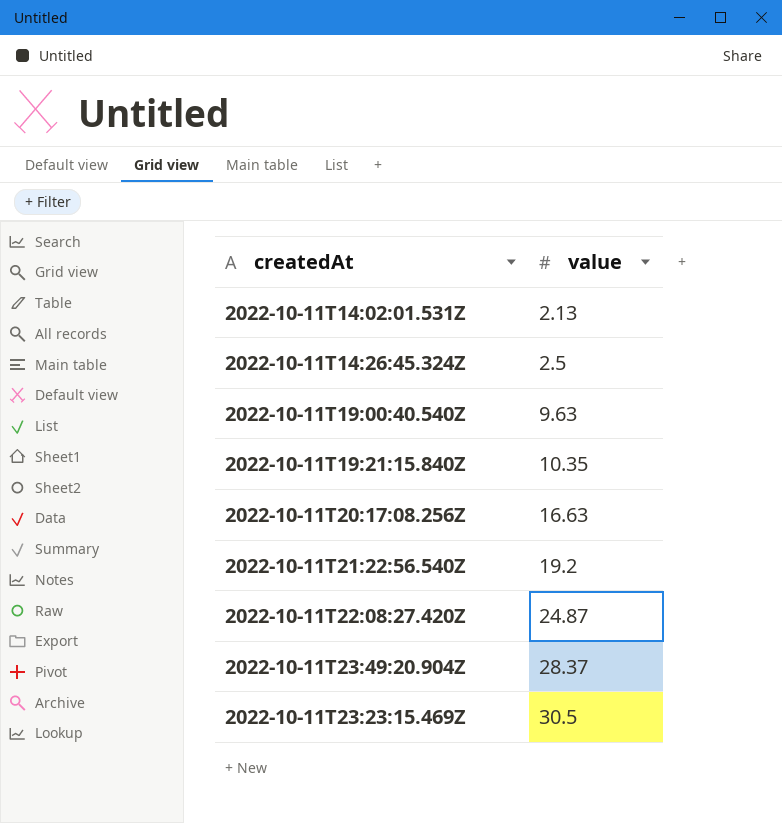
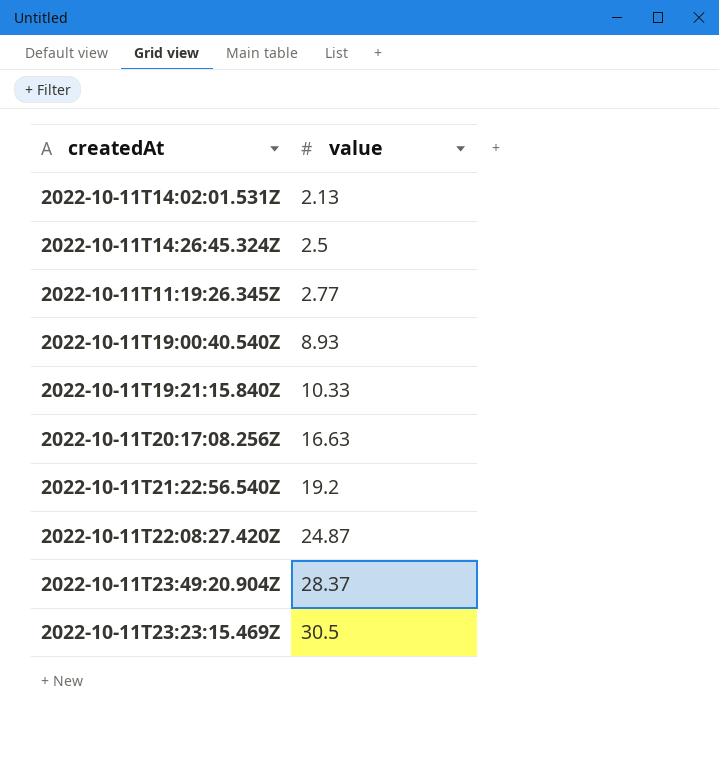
row 2022-10-11T11:19:26.345Z: none -> 2.77
2022-10-11T19:00:40.540Z | value: 9.63 -> 8.93
2022-10-11T19:21:15.840Z | value: 10.35 -> 10.33

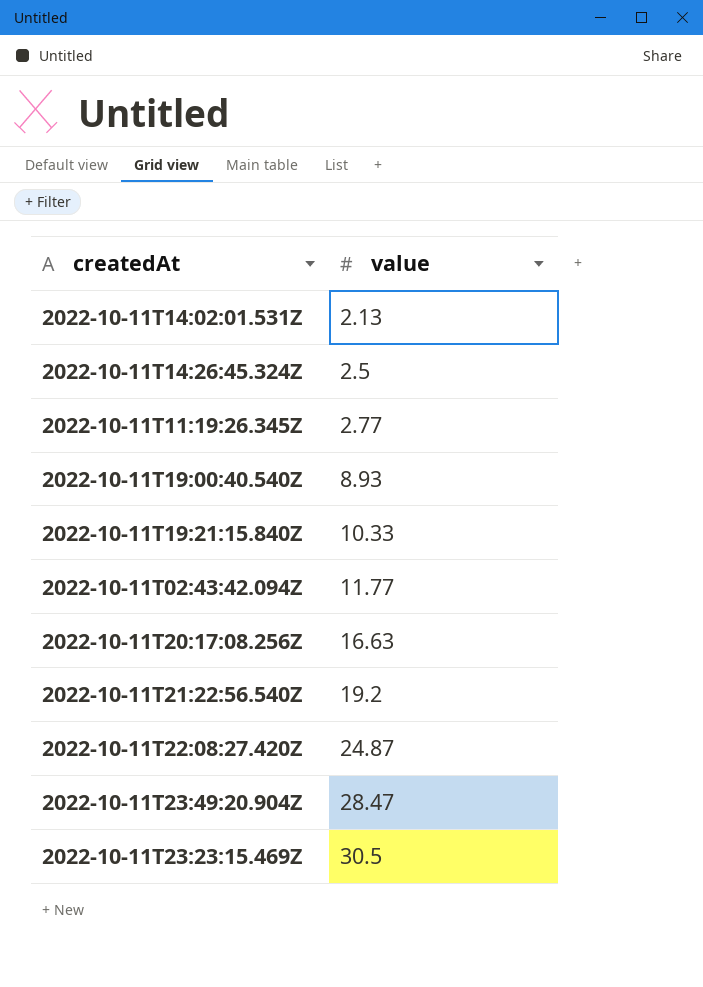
row 2022-10-11T02:43:42.094Z: none -> 11.77
2022-10-11T23:49:20.904Z | value: 28.37 -> 28.47

